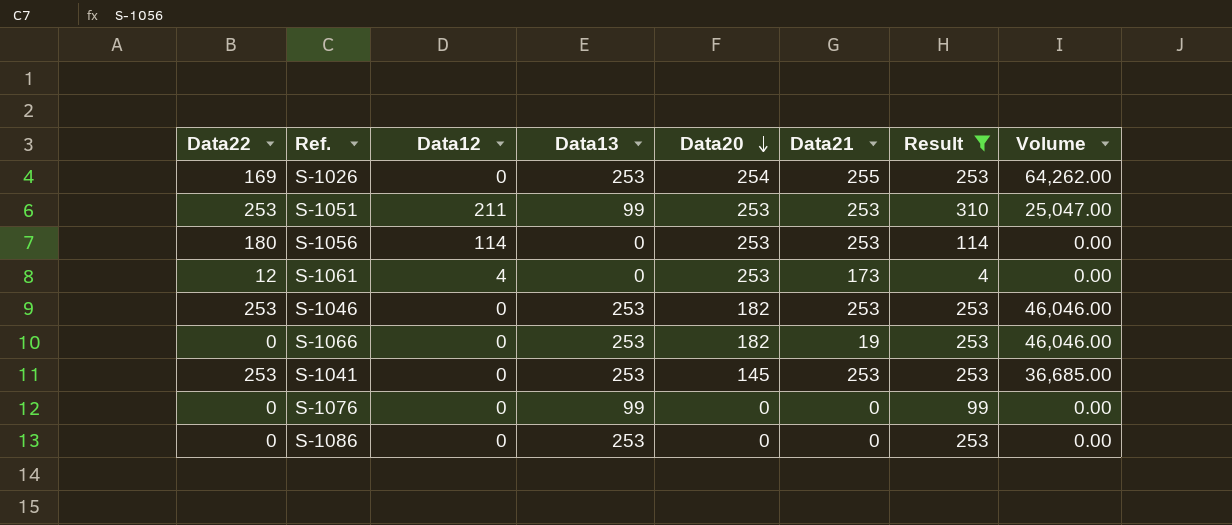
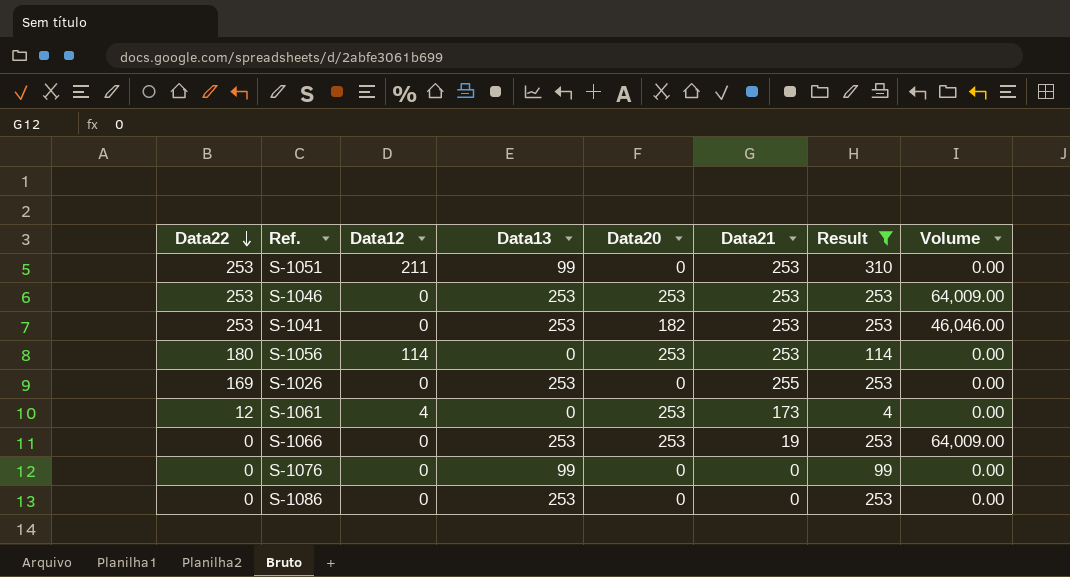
row order: Data20 descending -> Data22 descending
S-1051 | Data20: 253 -> 0
S-1051 | Volume: 25,047.00 -> 0.00
S-1046 | Data20: 182 -> 253
S-1046 | Volume: 46,046.00 -> 64,009.00
S-1041 | Data20: 145 -> 182
S-1041 | Volume: 36,685.00 -> 46,046.00
S-1026 | Data20: 254 -> 0
S-1026 | Volume: 64,262.00 -> 0.00
S-1066 | Data20: 182 -> 253
S-1066 | Volume: 46,046.00 -> 64,009.00

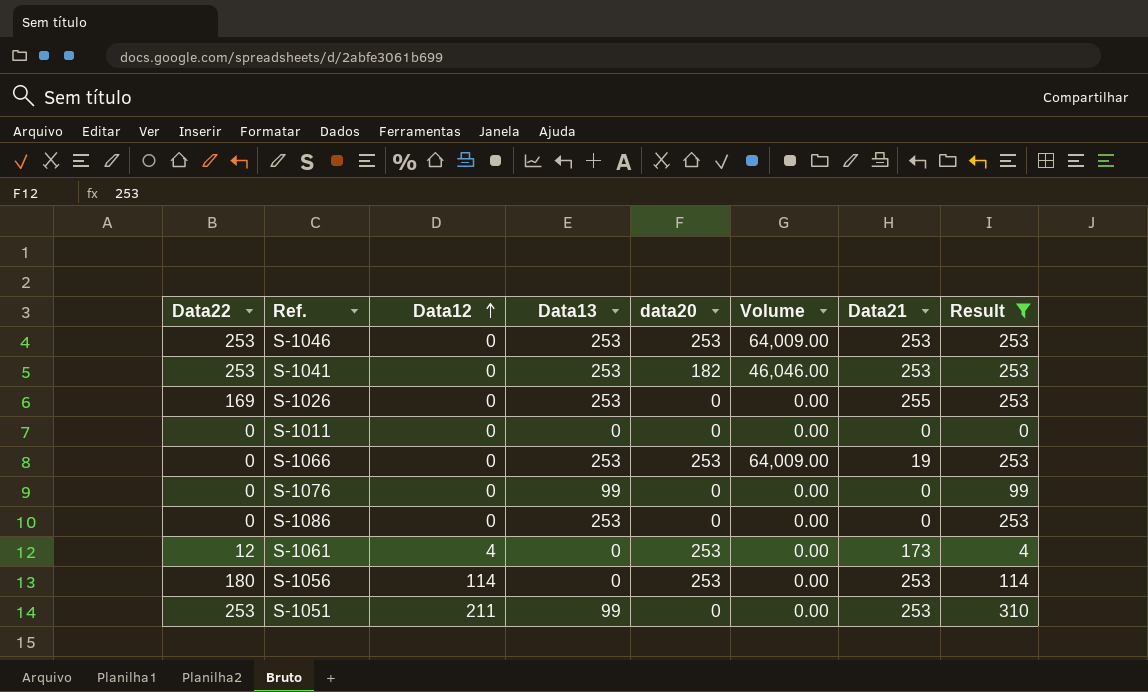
row order: Data22 descending -> Data12 ascending
column name: Data20 -> data20
column Volume | position: 8 -> 6
row S-1011: none -> 0 | 0 | 0 | 0 | 0.00 | 0 | 0

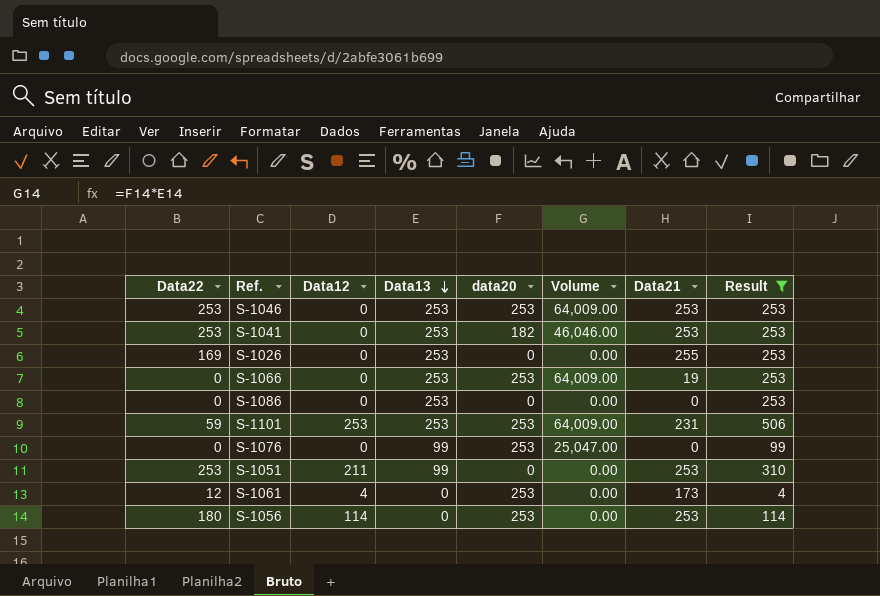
row order: Data12 ascending -> Data13 descending
row S-1011: 0 | 0 | 0 | 0 | 0.00 | 0 | 0 -> none
row S-1101: none -> 59 | 253 | 253 | 253 | 64,009.00 | 231 | 506
S-1076 | data20: 0 -> 253
S-1076 | Volume: 0.00 -> 25,047.00

